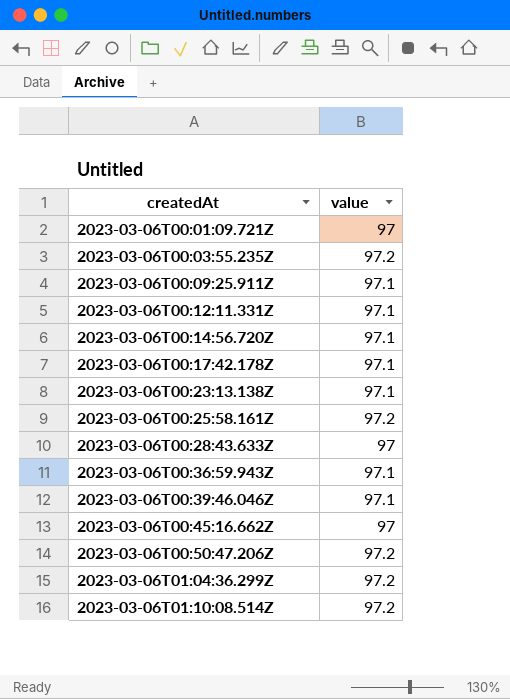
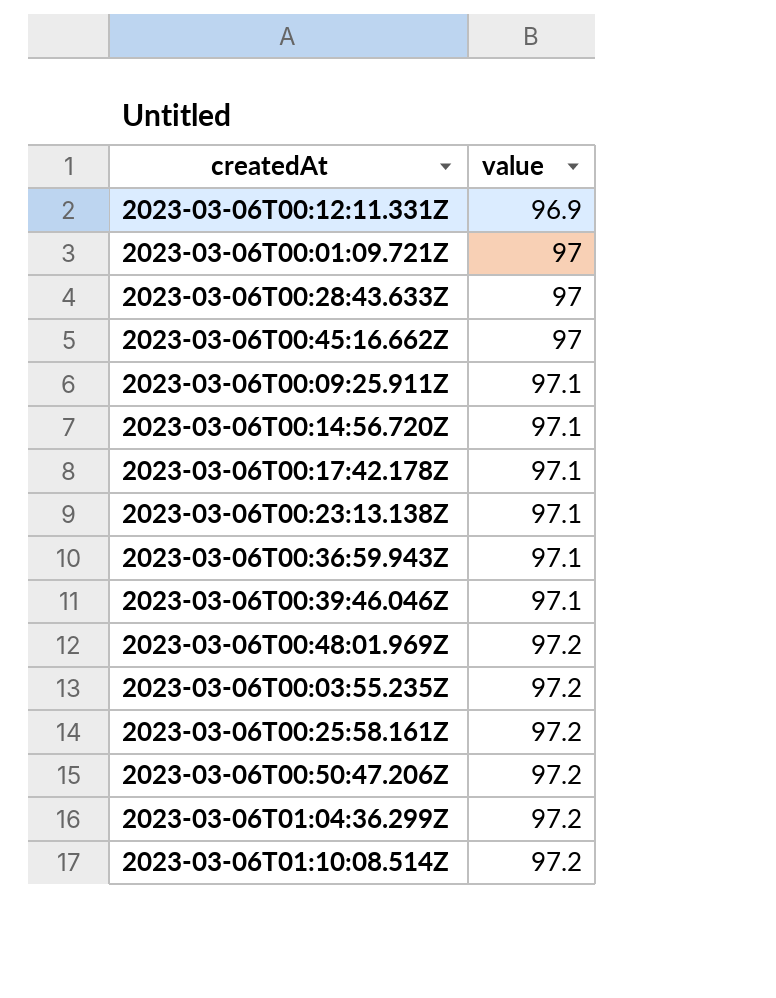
row order: createdAt ascending -> value ascending
2023-03-06T00:12:11.331Z | value: 97.1 -> 96.9
row 2023-03-06T00:48:01.969Z: none -> 97.2

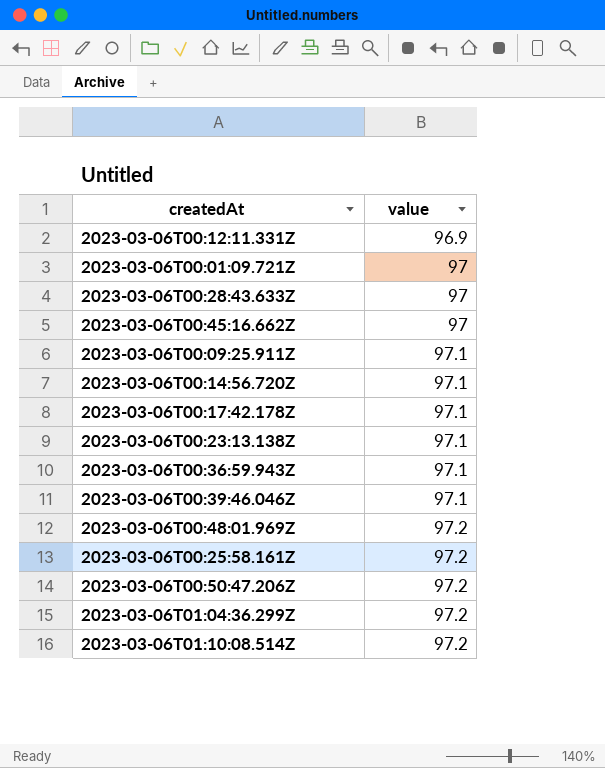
row 2023-03-06T00:03:55.235Z: 97.2 -> none

